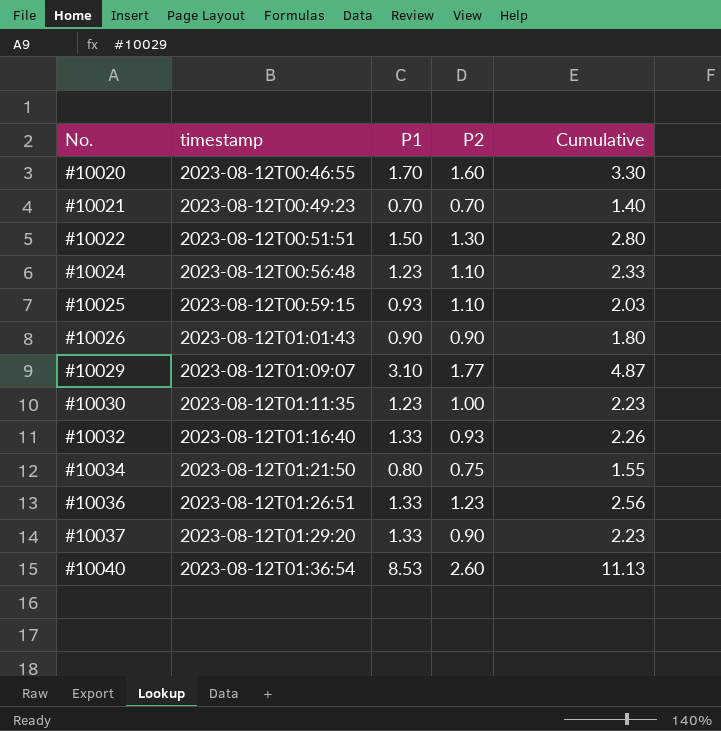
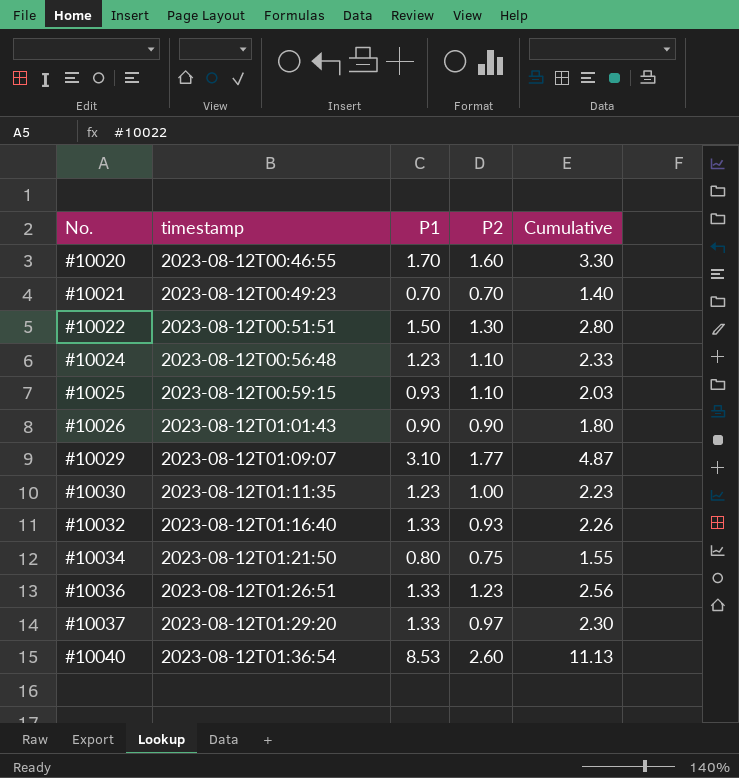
#10037 | P2: 0.90 -> 0.97
#10037 | Cumulative: 2.23 -> 2.30

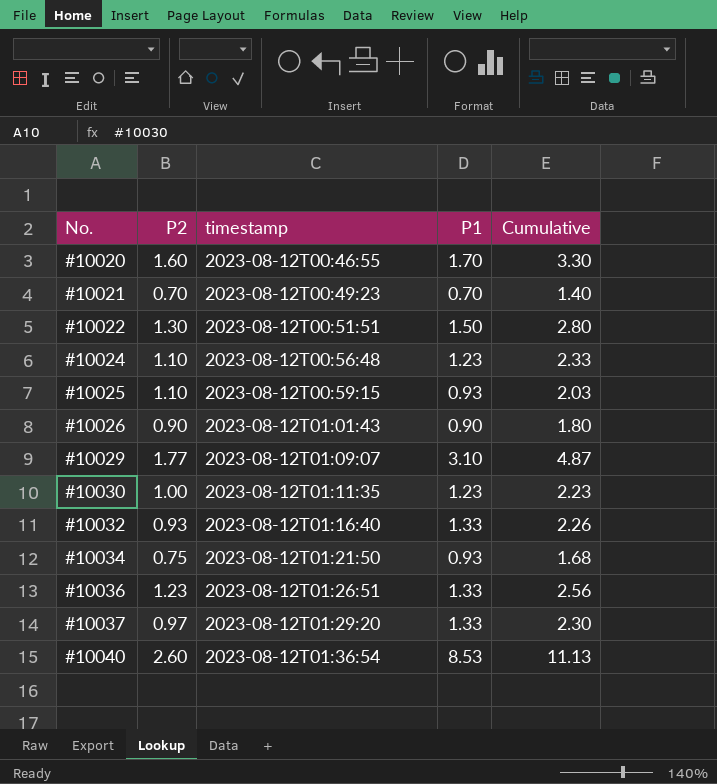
column P2 | position: 4 -> 2
#10034 | P1: 0.80 -> 0.93
#10034 | Cumulative: 1.55 -> 1.68

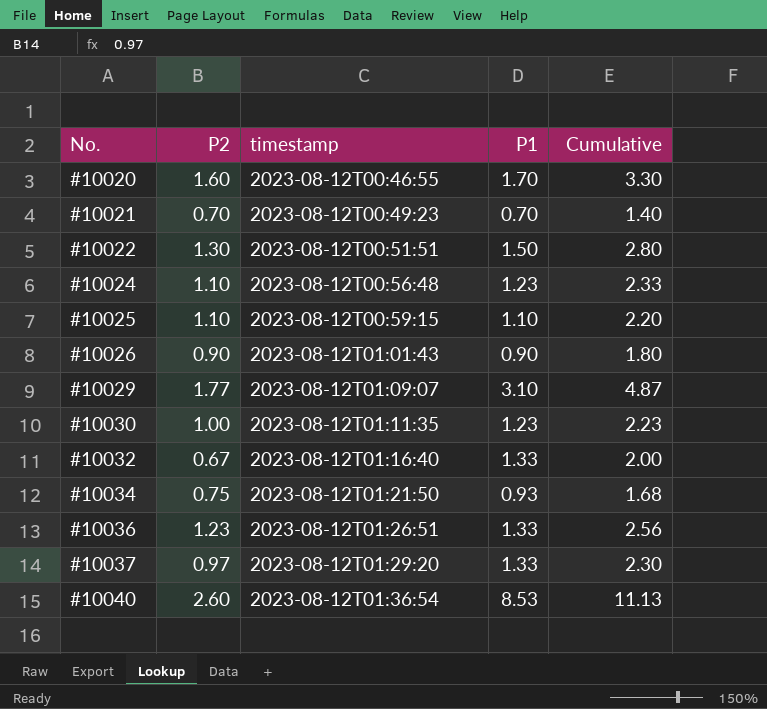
#10025 | P1: 0.93 -> 1.10
#10025 | Cumulative: 2.03 -> 2.20
#10032 | P2: 0.93 -> 0.67
#10032 | Cumulative: 2.26 -> 2.00

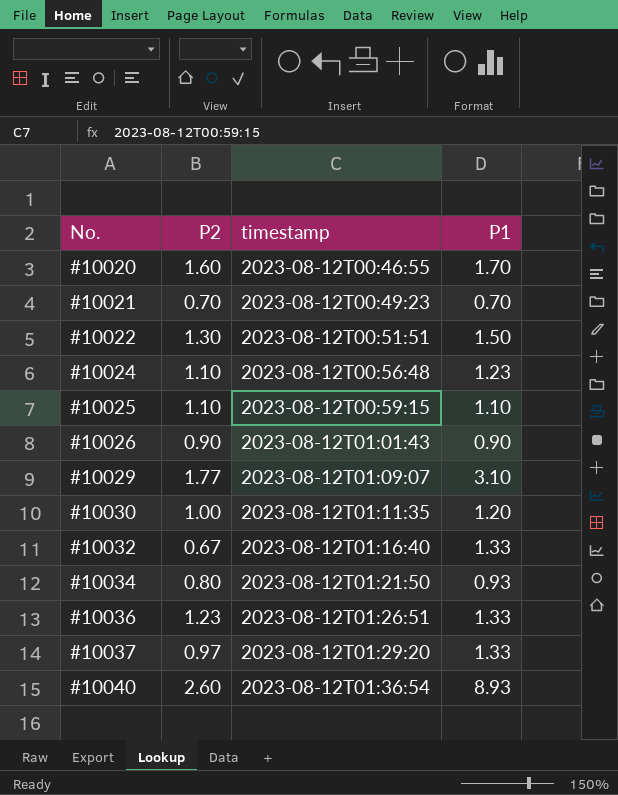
column Cumulative | formula: [P2] + [P1] -> none
#10030 | P1: 1.23 -> 1.20
#10034 | P2: 0.75 -> 0.80
#10040 | P1: 8.53 -> 8.93

